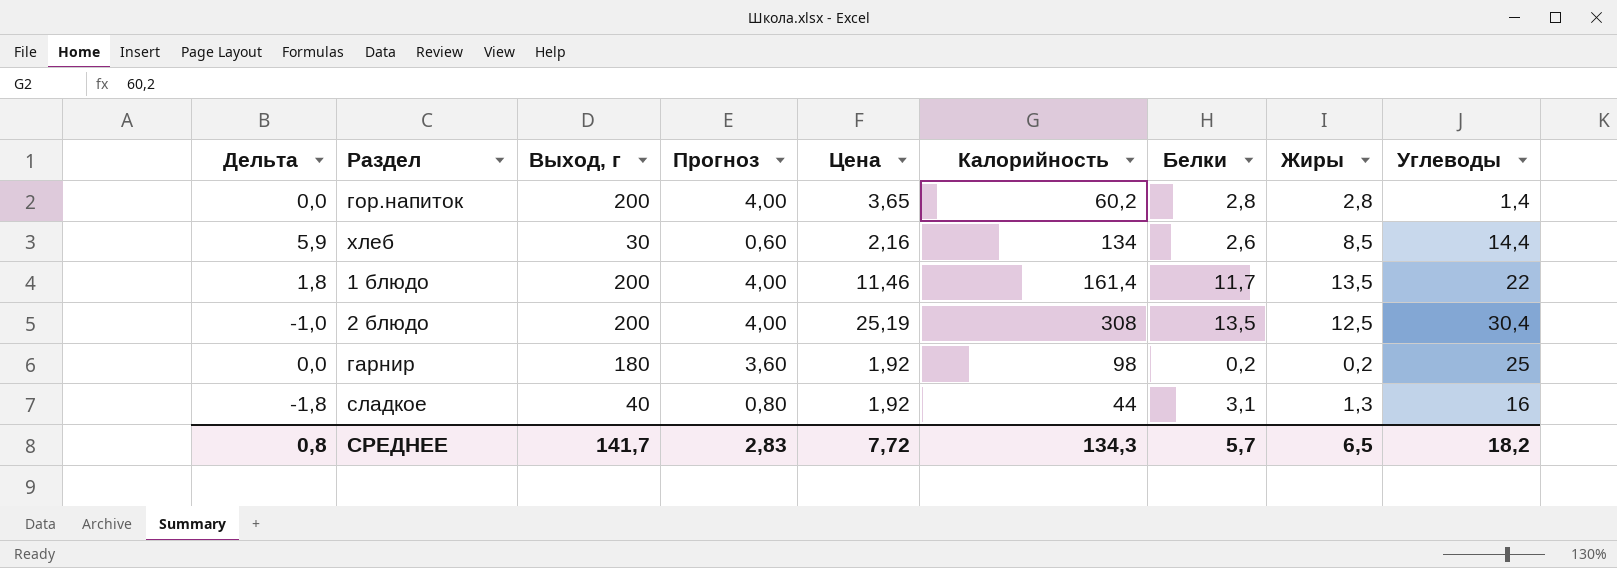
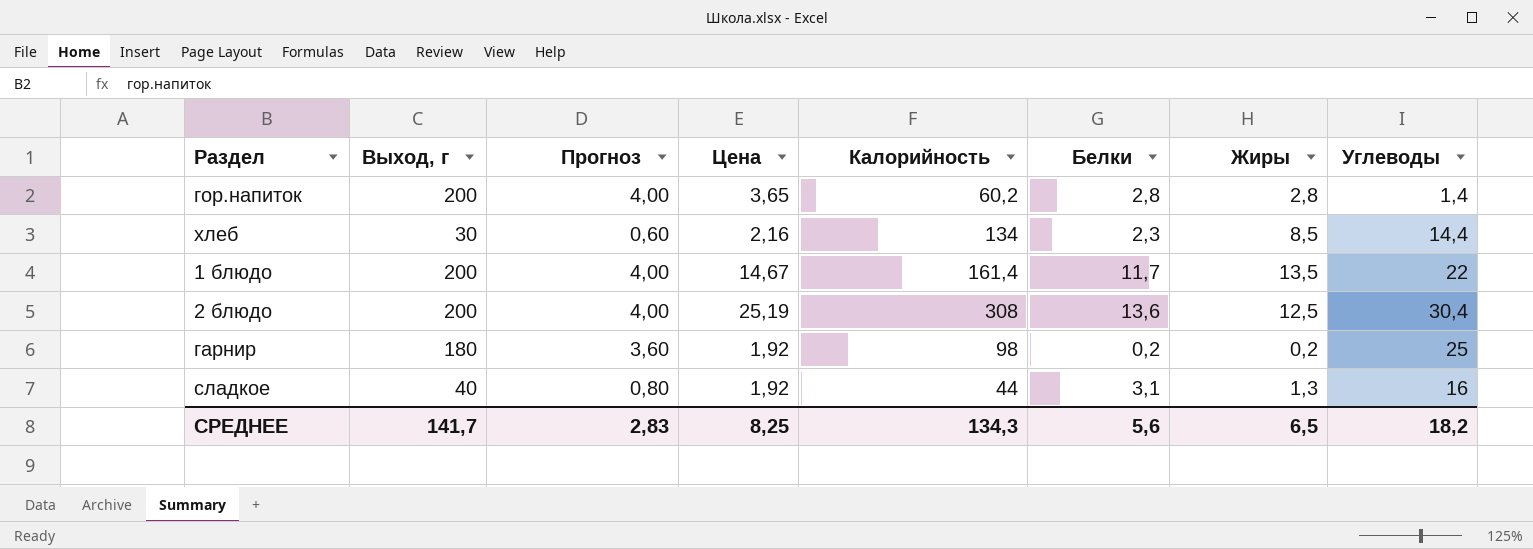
column Дельта | formula: [Жиры] - [Белки] -> none
хлеб | Белки: 2,6 -> 2,3
1 блюдо | Цена: 11,46 -> 14,67
2 блюдо | Белки: 13,5 -> 13,6
СРЕДНЕЕ | Цена: 7,72 -> 8,25
СРЕДНЕЕ | Белки: 5,7 -> 5,6

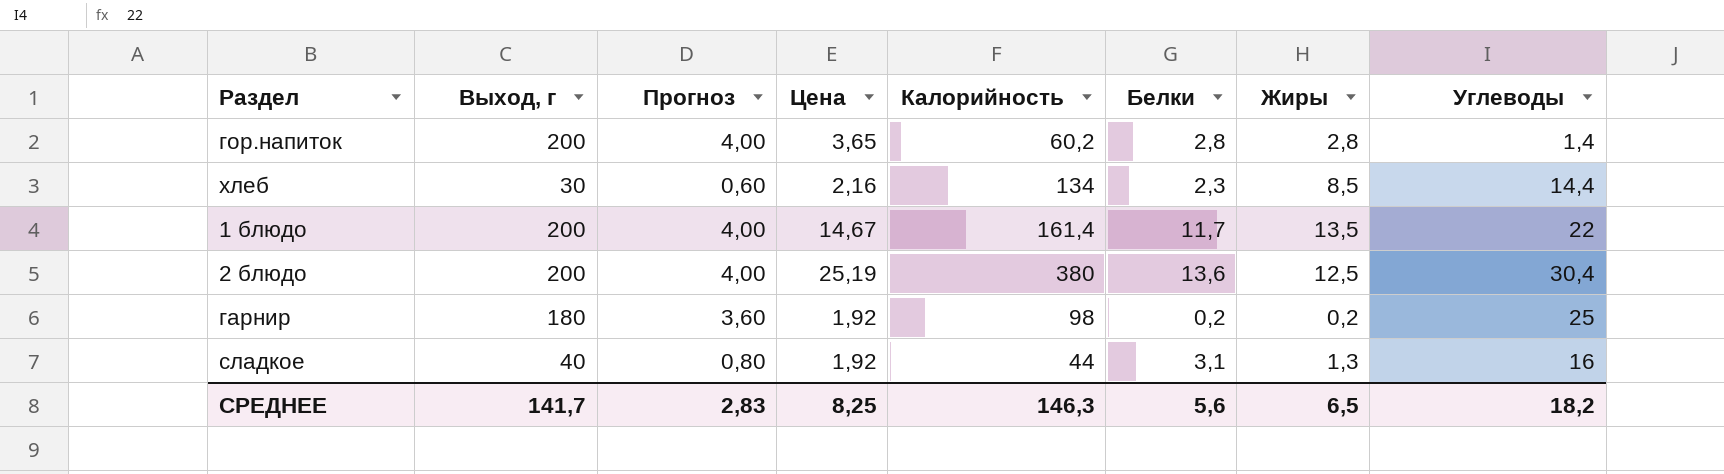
2 блюдо | Калорийность: 308 -> 380
СРЕДНЕЕ | Калорийность: 134,3 -> 146,3

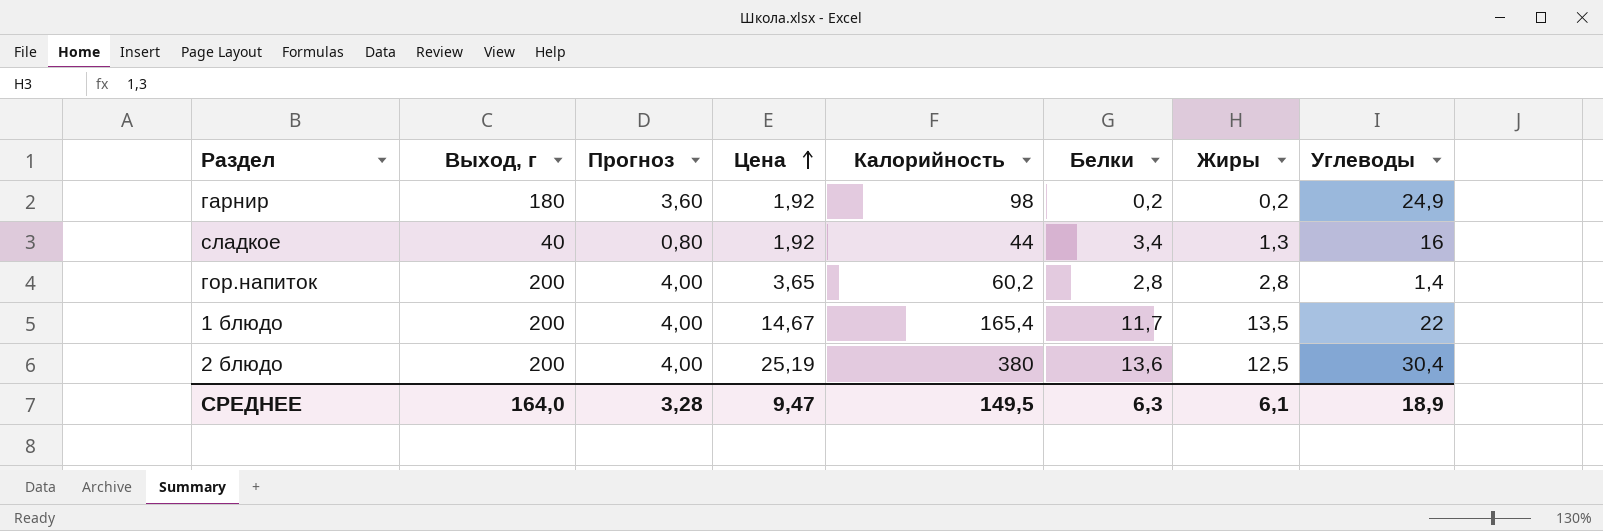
row order: none -> Цена ascending
row хлеб: 30 | 0,60 | 2,16 | 134 | 2,3 | 8,5 | 14,4 -> none
гарнир | Углеводы: 25 -> 24,9
сладкое | Белки: 3,1 -> 3,4
1 блюдо | Калорийность: 161,4 -> 165,4
СРЕДНЕЕ | Выход, г: 141,7 -> 164,0
СРЕДНЕЕ | Прогноз: 2,83 -> 3,28
СРЕДНЕЕ | Цена: 8,25 -> 9,47
СРЕДНЕЕ | Калорийность: 146,3 -> 149,5
СРЕДНЕЕ | Белки: 5,6 -> 6,3
СРЕДНЕЕ | Жиры: 6,5 -> 6,1
СРЕДНЕЕ | Углеводы: 18,2 -> 18,9

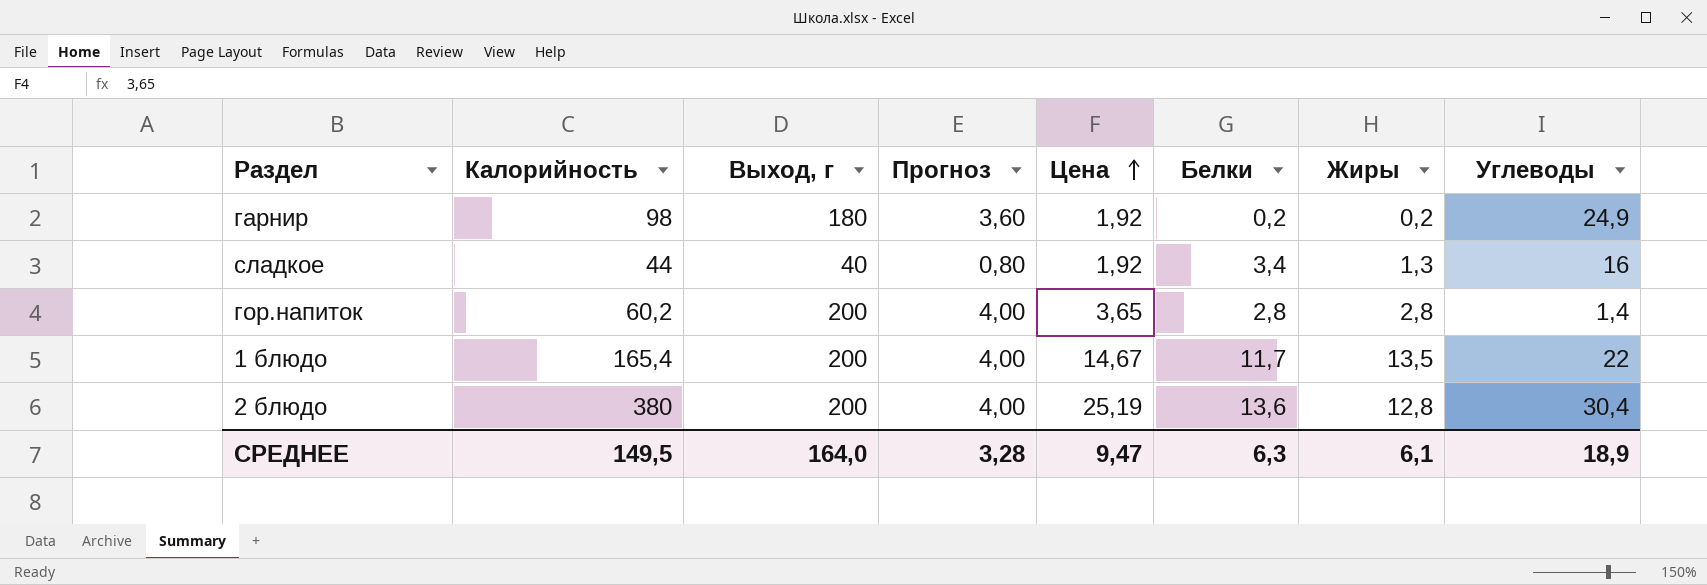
column Калорийность | position: 5 -> 2
2 блюдо | Жиры: 12,5 -> 12,8

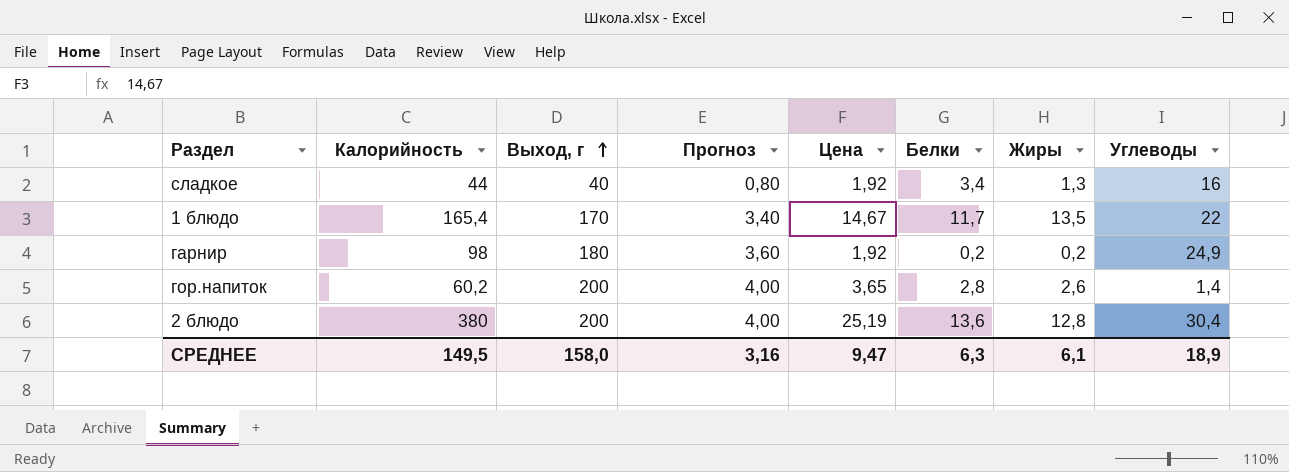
row order: Цена ascending -> Выход, г ascending
1 блюдо | Выход, г: 200 -> 170
1 блюдо | Прогноз: 4,00 -> 3,40
гор.напиток | Жиры: 2,8 -> 2,6
СРЕДНЕЕ | Выход, г: 164,0 -> 158,0
СРЕДНЕЕ | Прогноз: 3,28 -> 3,16

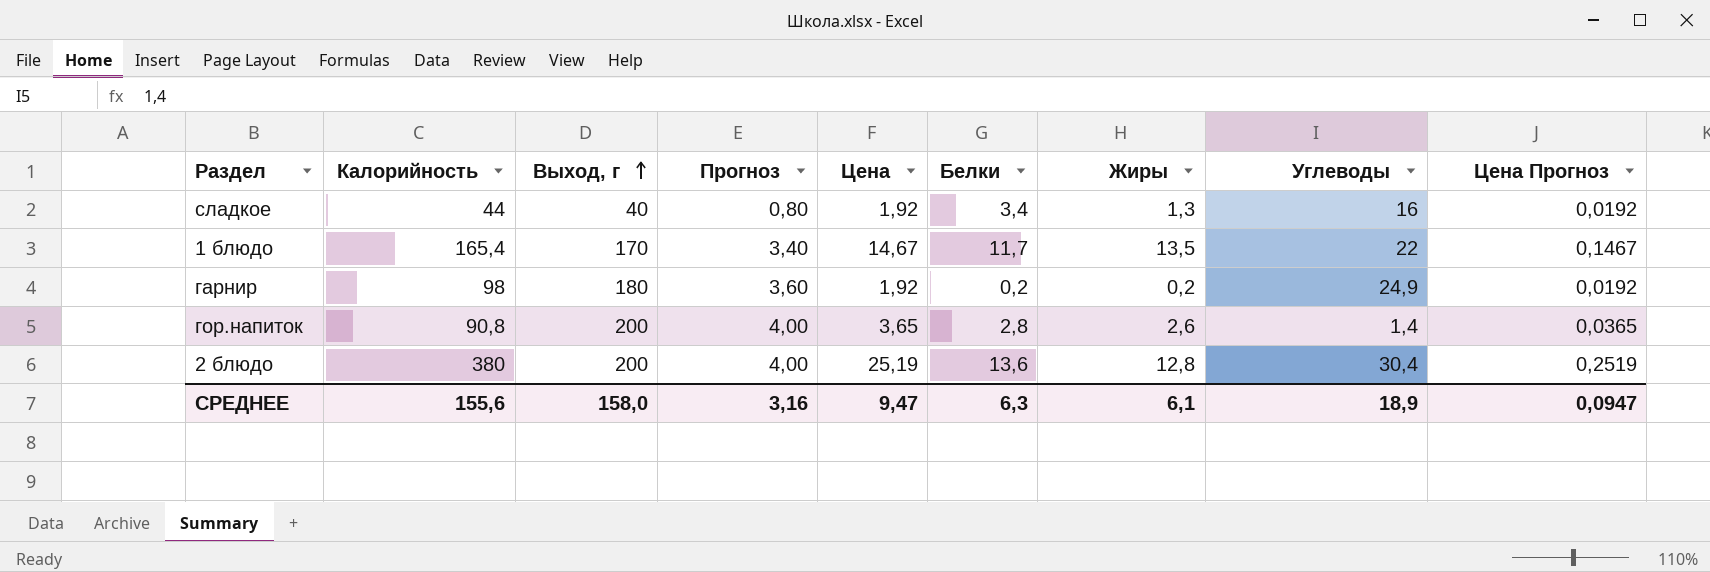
column Цена Прогноз | formula: none -> [Цена] * 0,01
гор.напиток | Калорийность: 60,2 -> 90,8
СРЕДНЕЕ | Калорийность: 149,5 -> 155,6

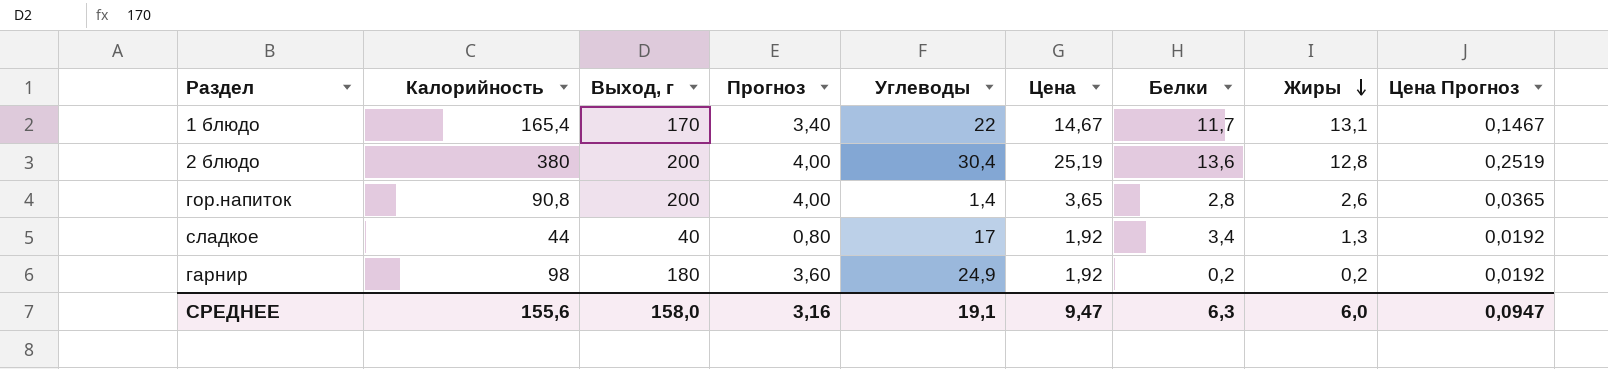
row order: Выход, г ascending -> Жиры descending
column Углеводы | position: 8 -> 5
1 блюдо | Жиры: 13,5 -> 13,1
сладкое | Углеводы: 16 -> 17
СРЕДНЕЕ | Углеводы: 18,9 -> 19,1
СРЕДНЕЕ | Жиры: 6,1 -> 6,0

